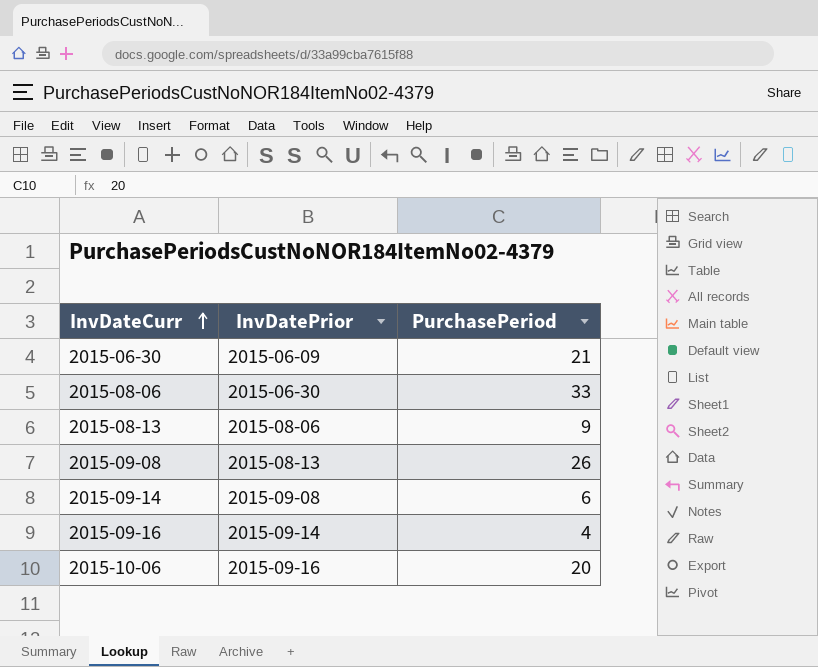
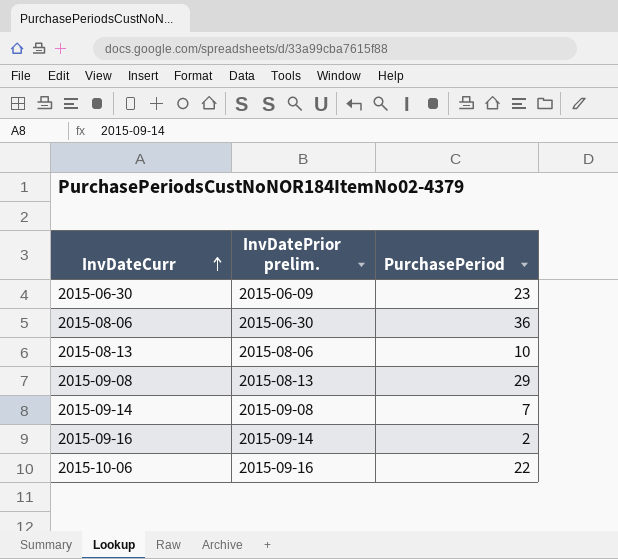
column name: InvDatePrior -> InvDatePrior prelim.
2015-06-30 | PurchasePeriod: 21 -> 23
2015-08-06 | PurchasePeriod: 33 -> 36
2015-08-13 | PurchasePeriod: 9 -> 10
2015-09-08 | PurchasePeriod: 26 -> 29
2015-09-14 | PurchasePeriod: 6 -> 7
2015-09-16 | PurchasePeriod: 4 -> 2
2015-10-06 | PurchasePeriod: 20 -> 22

